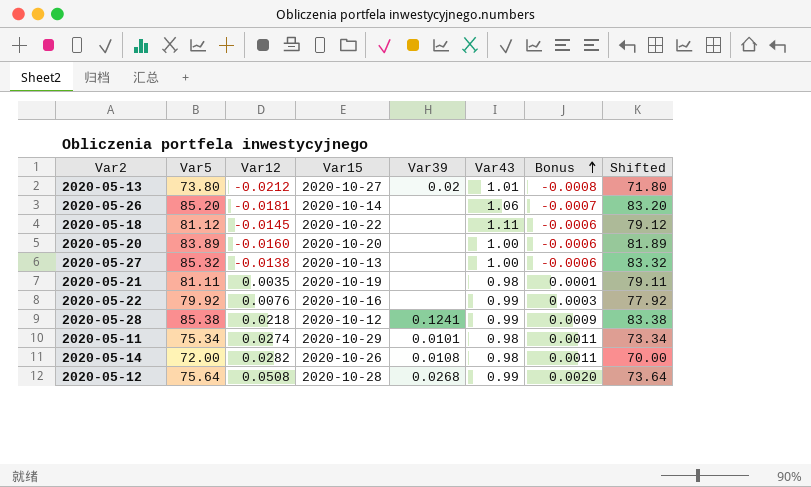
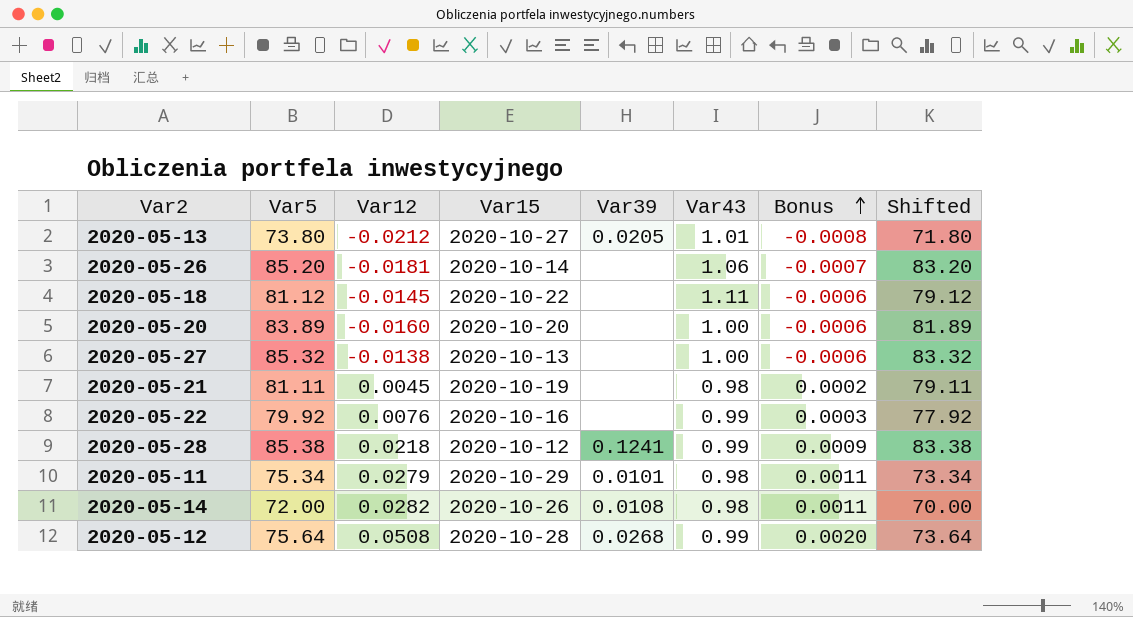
2020-05-13 | Var39: 0.02 -> 0.0205
2020-05-21 | Var12: 0.0035 -> 0.0045
2020-05-21 | Bonus: 0.0001 -> 0.0002
2020-05-11 | Var12: 0.0274 -> 0.0279

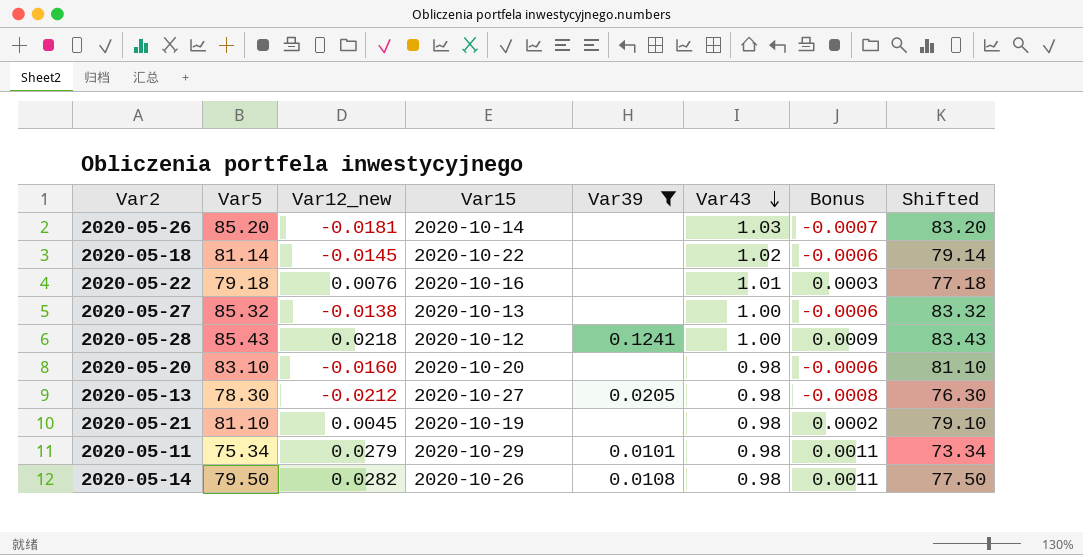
filter: none -> Var39 != 0.0268
row order: Bonus ascending -> Var43 descending
column name: Var12 -> Var12_new
2020-05-26 | Var43: 1.06 -> 1.03
2020-05-18 | Var5: 81.12 -> 81.14
2020-05-18 | Var43: 1.11 -> 1.02
2020-05-18 | Shifted: 79.12 -> 79.14
2020-05-22 | Var5: 79.92 -> 79.18
2020-05-22 | Var43: 0.99 -> 1.01
2020-05-22 | Shifted: 77.92 -> 77.18
2020-05-28 | Var5: 85.38 -> 85.43
2020-05-28 | Var43: 0.99 -> 1.00
2020-05-28 | Shifted: 83.38 -> 83.43
2020-05-20 | Var5: 83.89 -> 83.10
2020-05-20 | Var43: 1.00 -> 0.98
2020-05-20 | Shifted: 81.89 -> 81.10
2020-05-13 | Var5: 73.80 -> 78.30
2020-05-13 | Var43: 1.01 -> 0.98
2020-05-13 | Shifted: 71.80 -> 76.30
2020-05-21 | Var5: 81.11 -> 81.10
2020-05-21 | Shifted: 79.11 -> 79.10
2020-05-14 | Var5: 72.00 -> 79.50
2020-05-14 | Shifted: 70.00 -> 77.50

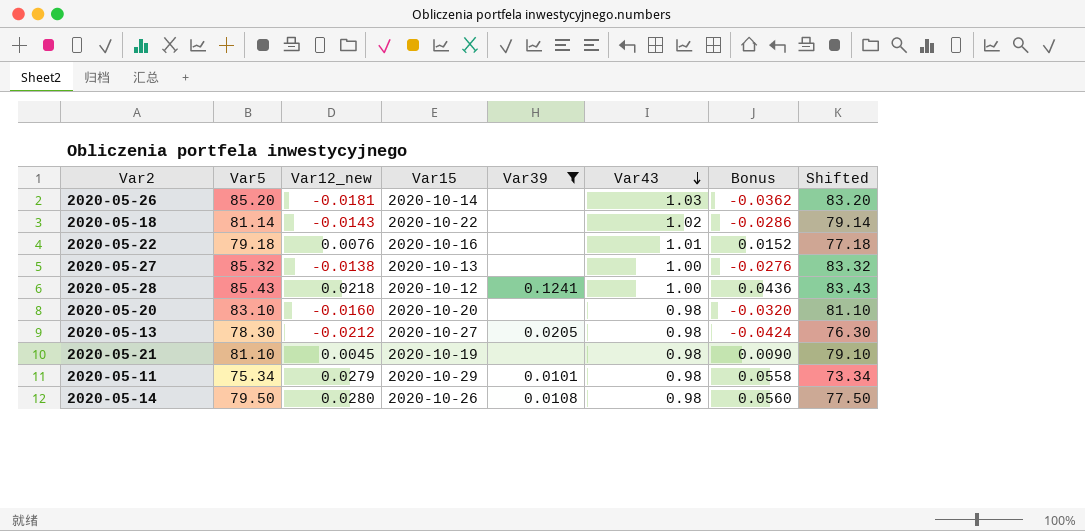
column Bonus | formula: [Var12_new] * 0.04 -> [Var12_new] * 2
2020-05-18 | Var12_new: -0.0145 -> -0.0143
2020-05-14 | Var12_new: 0.0282 -> 0.0280

